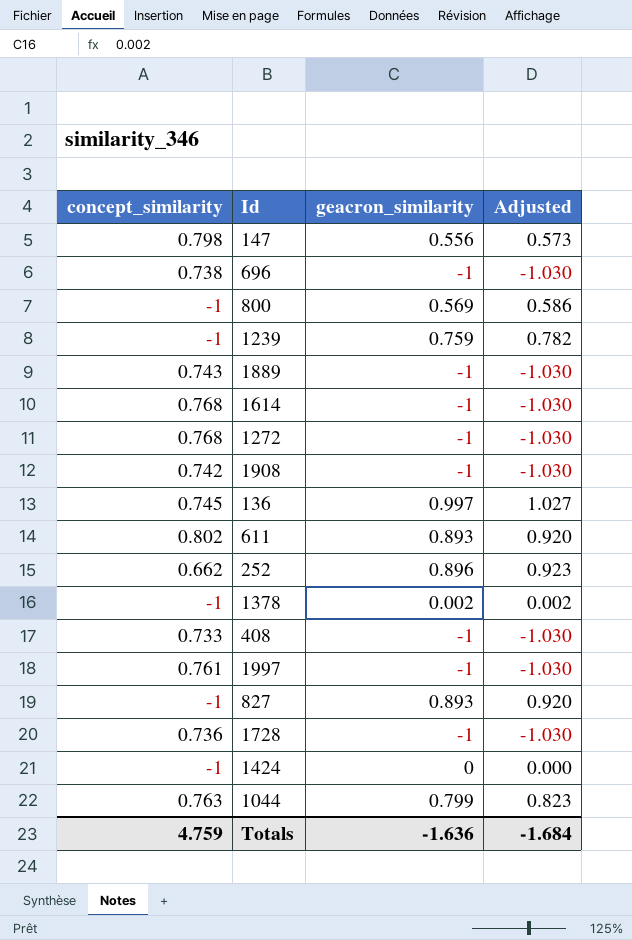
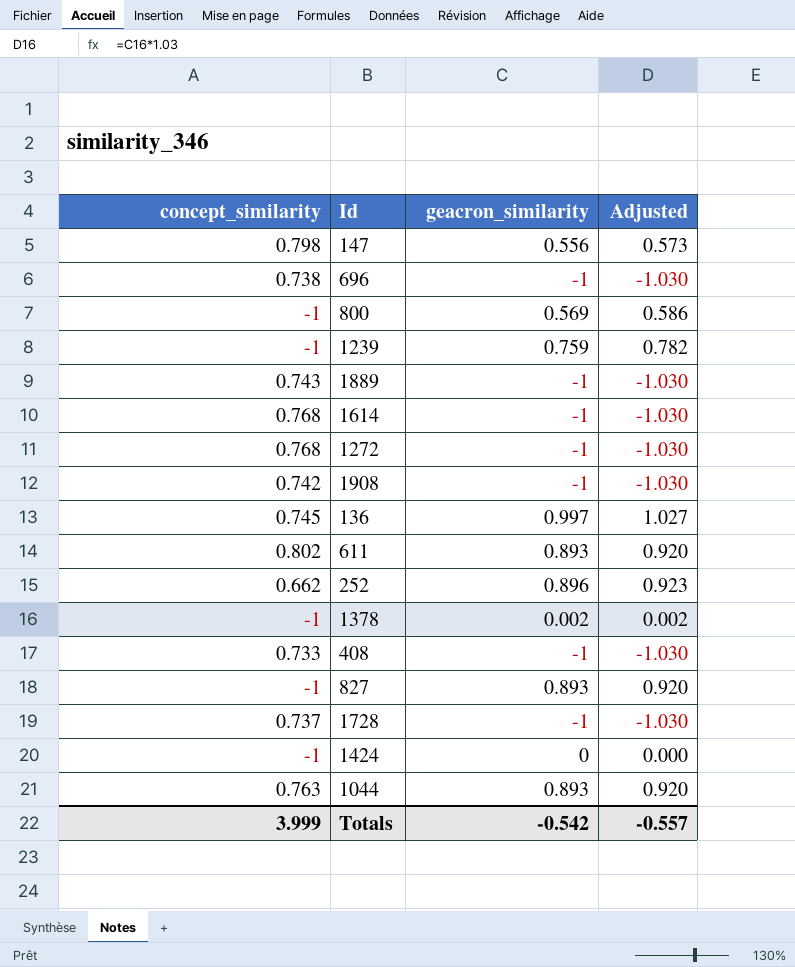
row 1997: 0.761 | -1 | -1.030 -> none
1728 | concept_similarity: 0.736 -> 0.737
1044 | geacron_similarity: 0.799 -> 0.893
1044 | Adjusted: 0.823 -> 0.920
Totals | concept_similarity: 4.759 -> 3.999
Totals | geacron_similarity: -1.636 -> -0.542
Totals | Adjusted: -1.684 -> -0.557

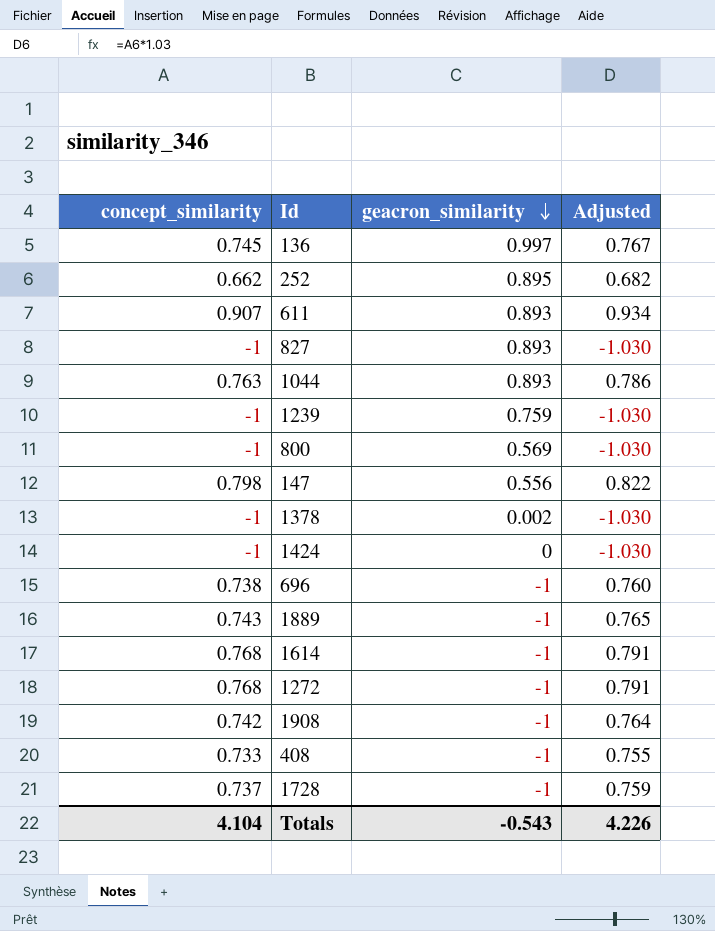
row order: none -> geacron_similarity descending
column Adjusted | formula: [geacron_similarity] * 1.03 -> [concept_similarity] * 1.03
252 | geacron_similarity: 0.896 -> 0.895
611 | concept_similarity: 0.802 -> 0.907
Totals | concept_similarity: 3.999 -> 4.104
Totals | geacron_similarity: -0.542 -> -0.543
Totals | Adjusted: -0.557 -> 4.226

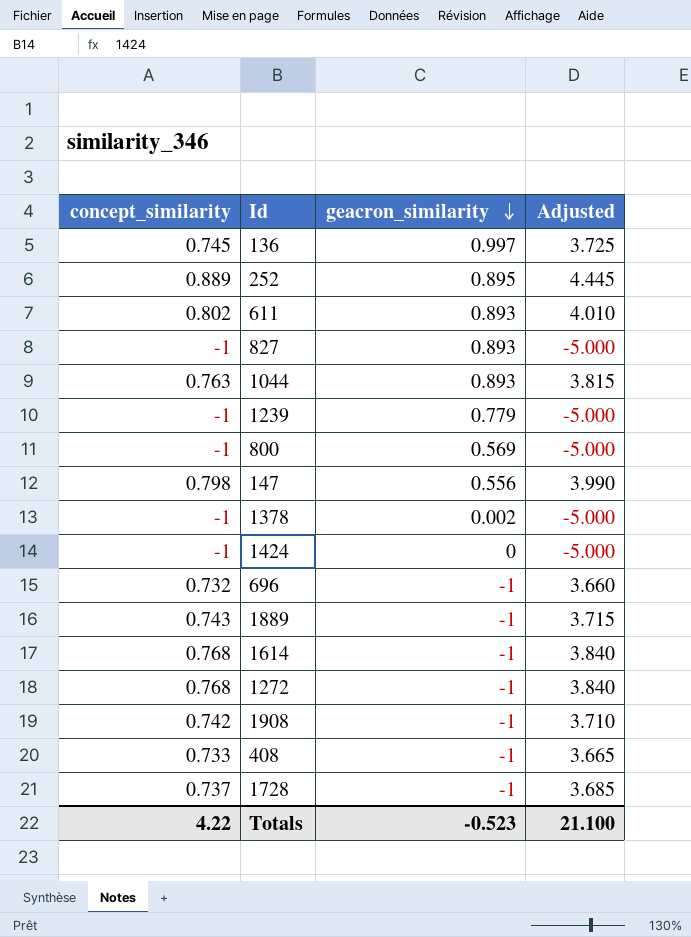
column Adjusted | formula: [concept_similarity] * 1.03 -> [concept_similarity] * 5
252 | concept_similarity: 0.662 -> 0.889
611 | concept_similarity: 0.907 -> 0.802
1239 | geacron_similarity: 0.759 -> 0.779
696 | concept_similarity: 0.738 -> 0.732
Totals | concept_similarity: 4.104 -> 4.22
Totals | geacron_similarity: -0.543 -> -0.523
Totals | Adjusted: 4.226 -> 21.100

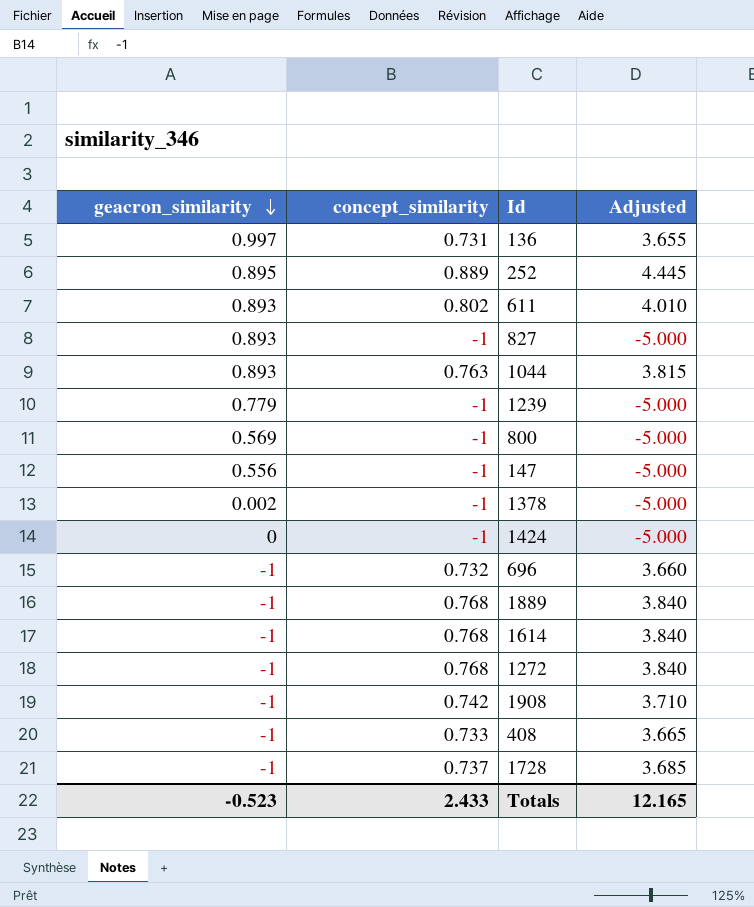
column geacron_similarity | position: 3 -> 1
136 | concept_similarity: 0.745 -> 0.731
136 | Adjusted: 3.725 -> 3.655
147 | concept_similarity: 0.798 -> -1
147 | Adjusted: 3.990 -> -5.000
1889 | concept_similarity: 0.743 -> 0.768
1889 | Adjusted: 3.715 -> 3.840
Totals | concept_similarity: 4.22 -> 2.433
Totals | Adjusted: 21.100 -> 12.165

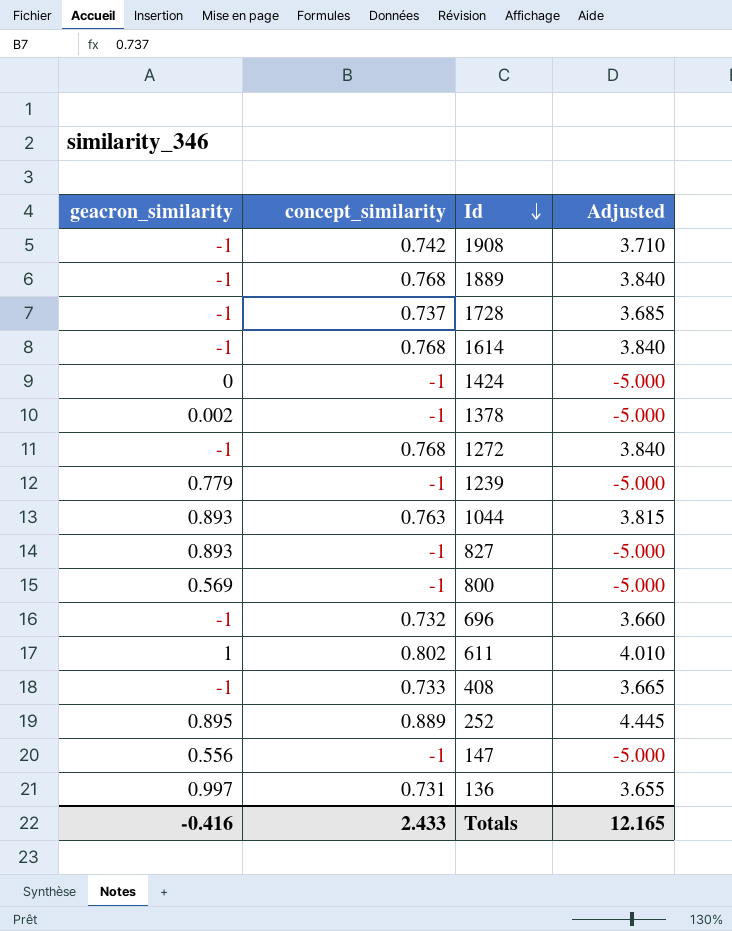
row order: geacron_similarity descending -> Id descending
611 | geacron_similarity: 0.893 -> 1
Totals | geacron_similarity: -0.523 -> -0.416

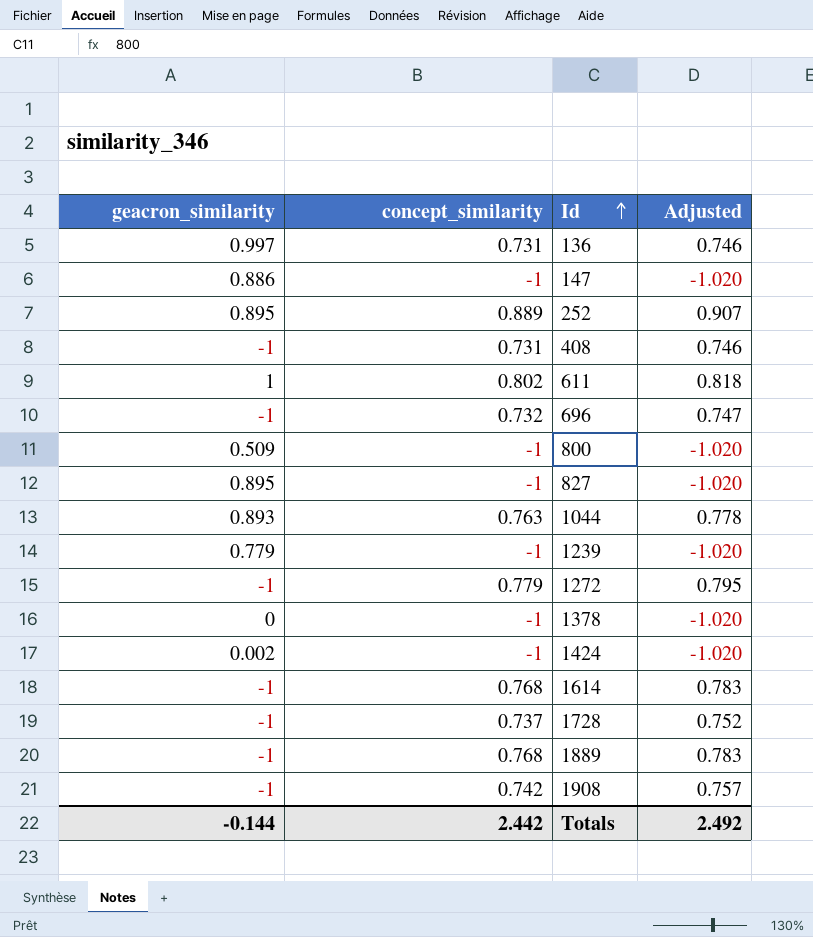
row order: Id descending -> Id ascending
column Adjusted | formula: [concept_similarity] * 5 -> [concept_similarity] * 1.02
147 | geacron_similarity: 0.556 -> 0.886
408 | concept_similarity: 0.733 -> 0.731
800 | geacron_similarity: 0.569 -> 0.509
827 | geacron_similarity: 0.893 -> 0.895
1272 | concept_similarity: 0.768 -> 0.779
1378 | geacron_similarity: 0.002 -> 0
1424 | geacron_similarity: 0 -> 0.002
Totals | geacron_similarity: -0.416 -> -0.144
Totals | concept_similarity: 2.433 -> 2.442
Totals | Adjusted: 12.165 -> 2.492

